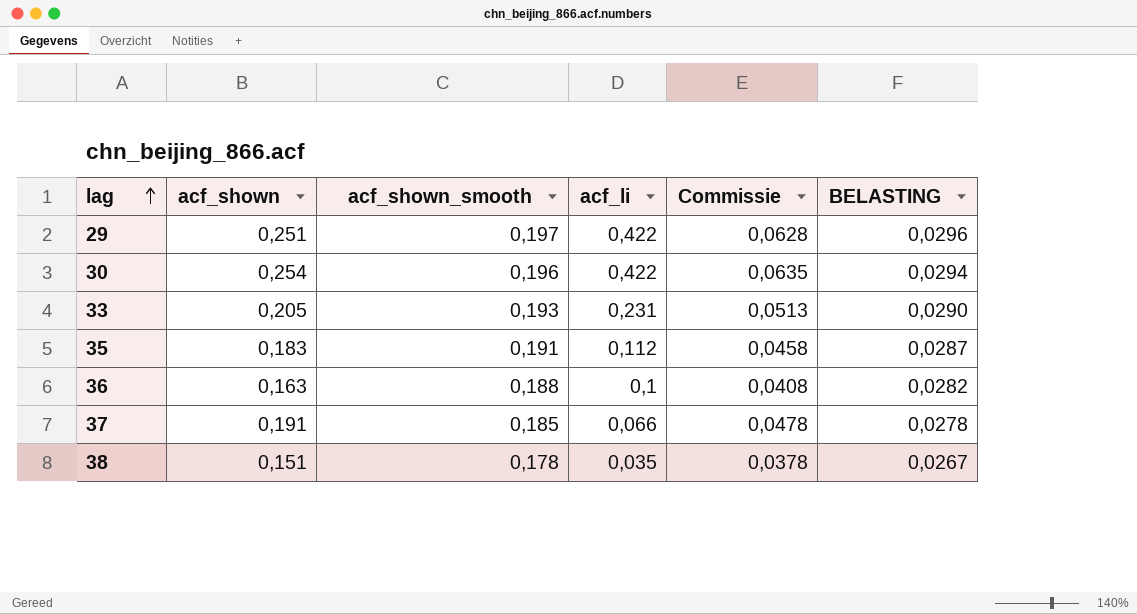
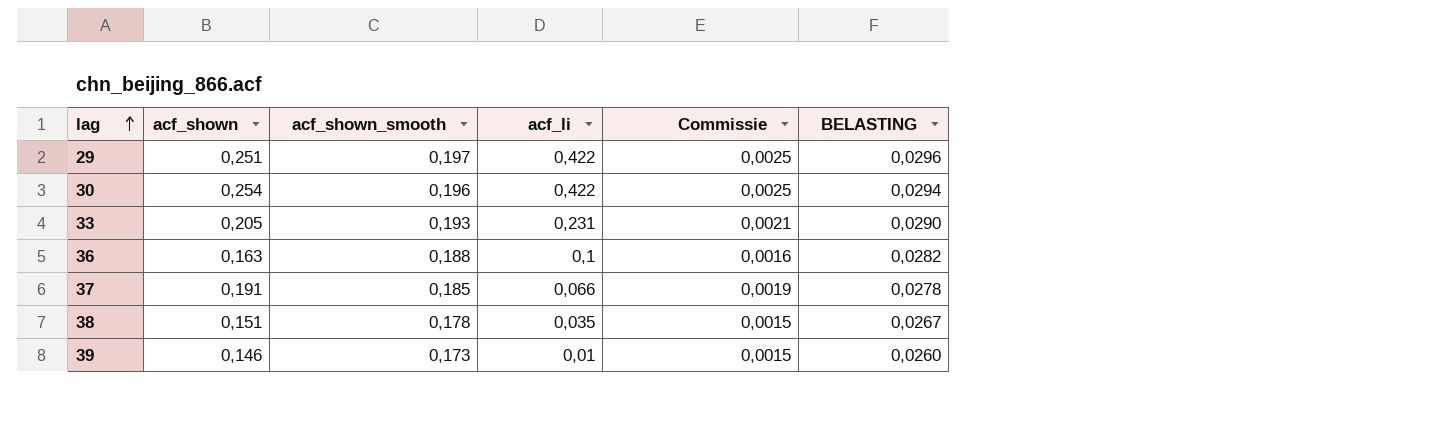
column Commissie | formula: [acf_shown] * 0,25 -> [acf_shown] * 0,01
row 35: 0,183 | 0,191 | 0,112 | 0,0458 | 0,0287 -> none
row 39: none -> 0,146 | 0,173 | 0,01 | 0,0015 | 0,0260

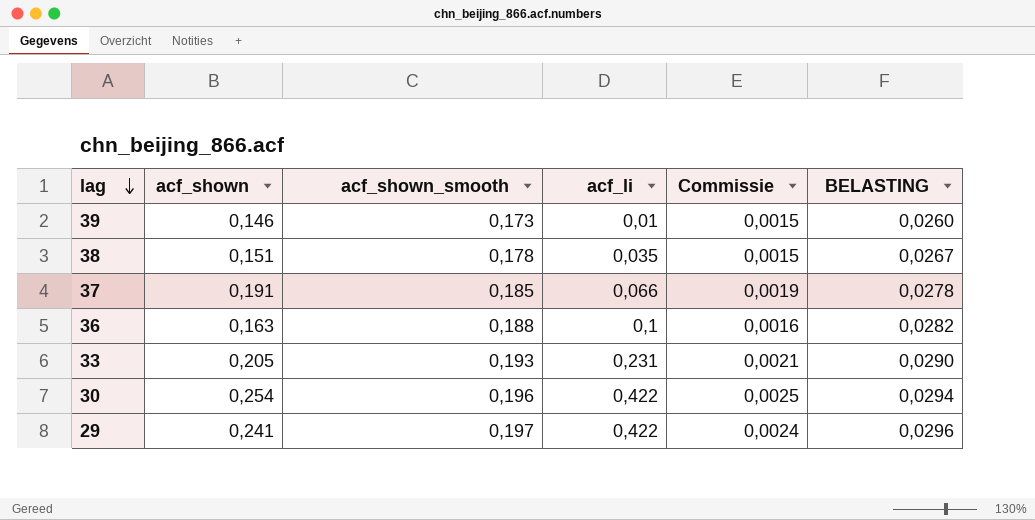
row order: lag ascending -> lag descending
29 | acf_shown: 0,251 -> 0,241
29 | Commissie: 0,0025 -> 0,0024

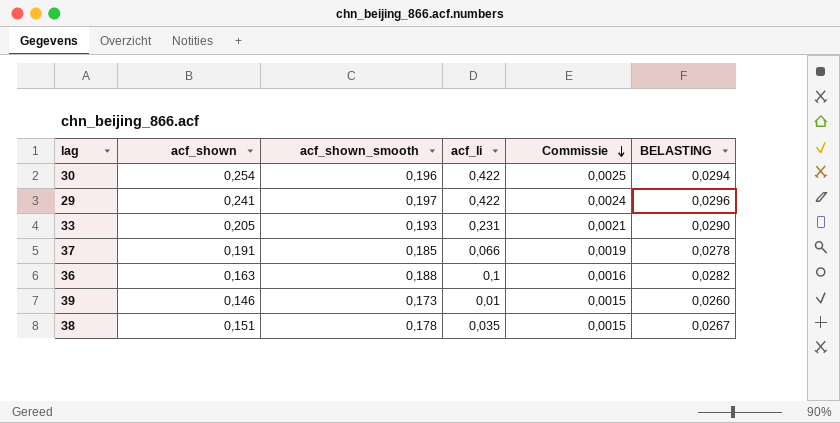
row order: lag descending -> Commissie descending

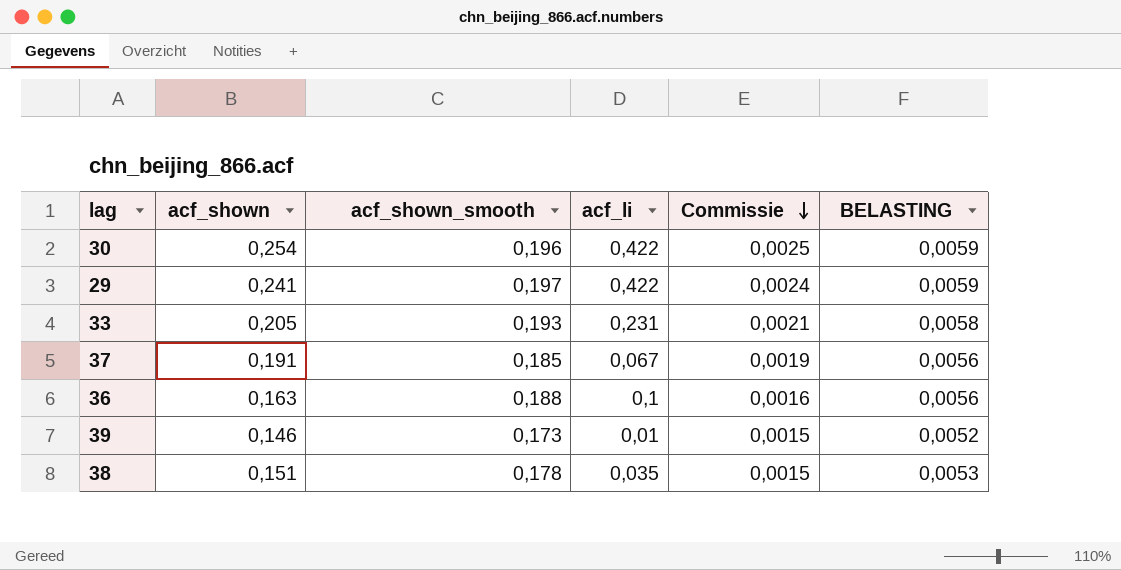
column BELASTING | formula: [acf_shown_smooth] * 0,15 -> [acf_shown_smooth] * 0,03
37 | acf_li: 0,066 -> 0,067

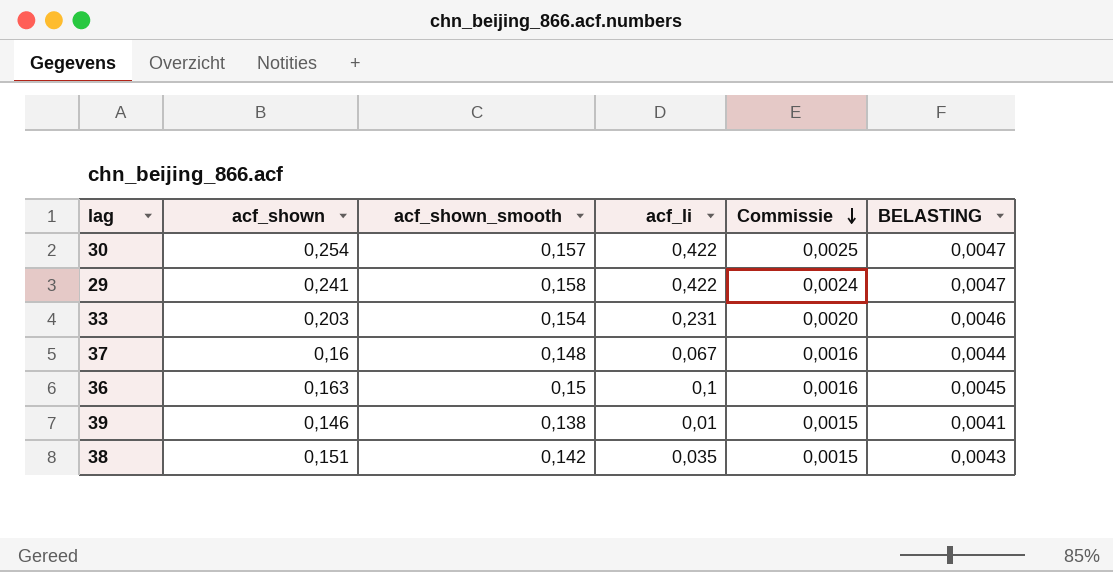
30 | acf_shown_smooth: 0,196 -> 0,157
30 | BELASTING: 0,0059 -> 0,0047
29 | acf_shown_smooth: 0,197 -> 0,158
29 | BELASTING: 0,0059 -> 0,0047
33 | acf_shown: 0,205 -> 0,203
33 | acf_shown_smooth: 0,193 -> 0,154
33 | Commissie: 0,0021 -> 0,0020
33 | BELASTING: 0,0058 -> 0,0046
37 | acf_shown: 0,191 -> 0,16
37 | acf_shown_smooth: 0,185 -> 0,148
37 | Commissie: 0,0019 -> 0,0016
37 | BELASTING: 0,0056 -> 0,0044
36 | acf_shown_smooth: 0,188 -> 0,15
36 | BELASTING: 0,0056 -> 0,0045
39 | acf_shown_smooth: 0,173 -> 0,138
39 | BELASTING: 0,0052 -> 0,0041
38 | acf_shown_smooth: 0,178 -> 0,142
38 | BELASTING: 0,0053 -> 0,0043

